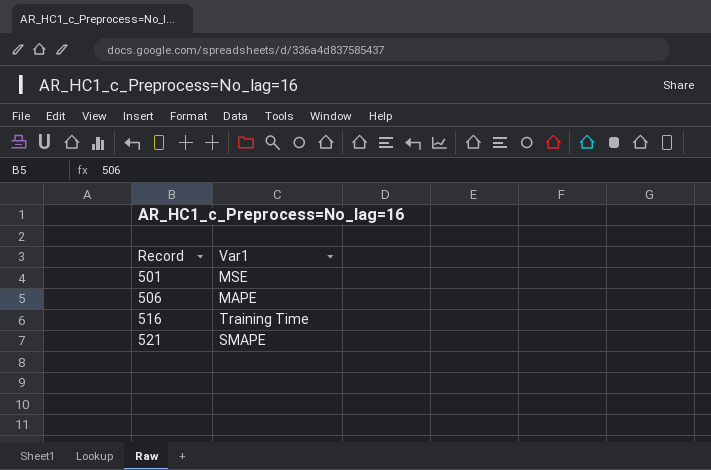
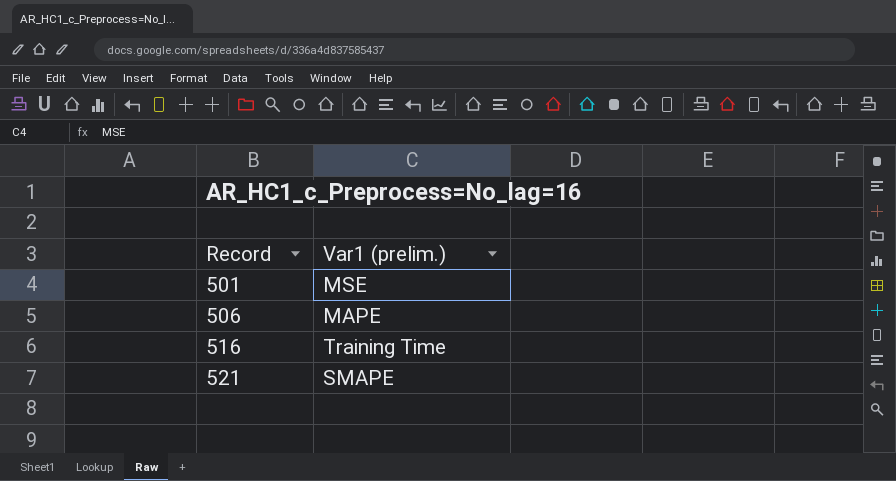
column name: Var1 -> Var1 (prelim.)

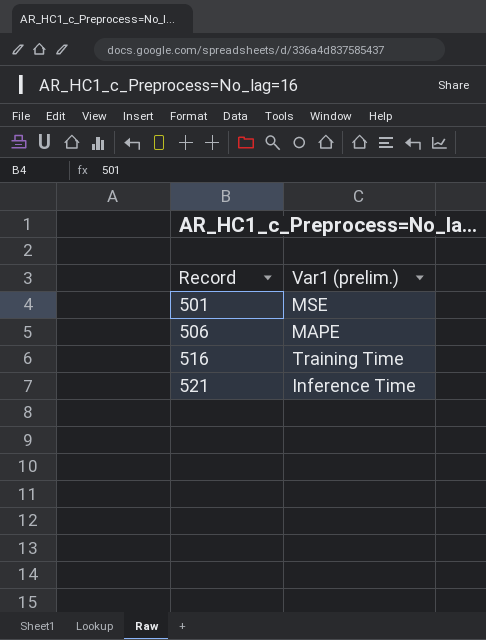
521 | Var1 (prelim.): SMAPE -> Inference Time

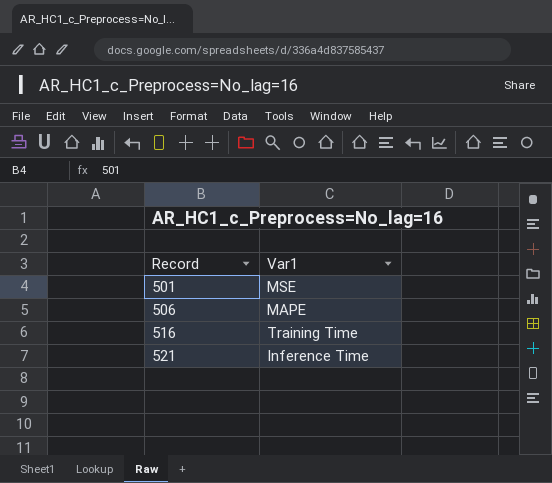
column name: Var1 (prelim.) -> Var1

